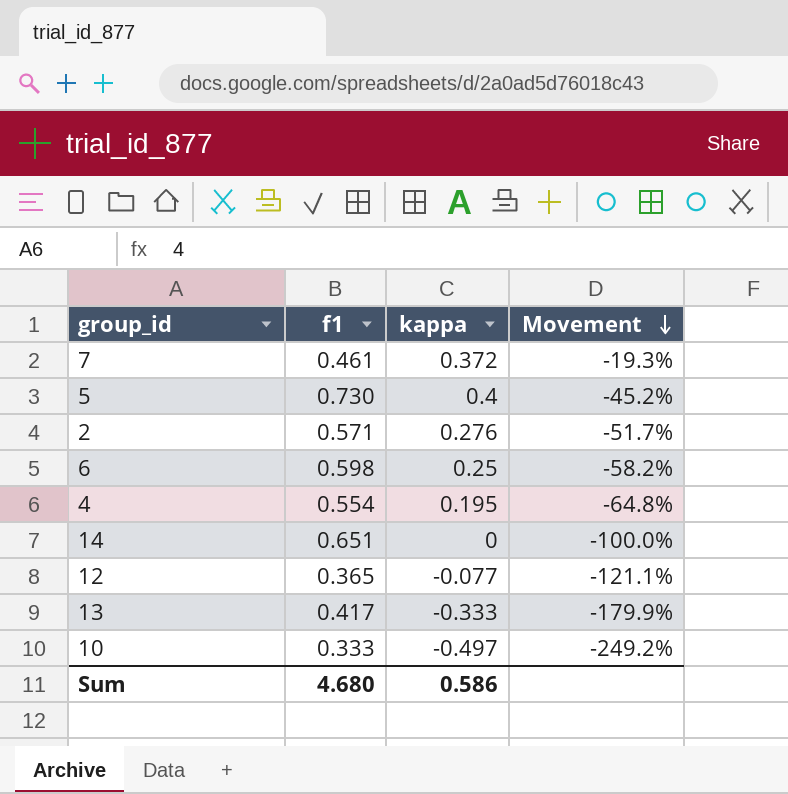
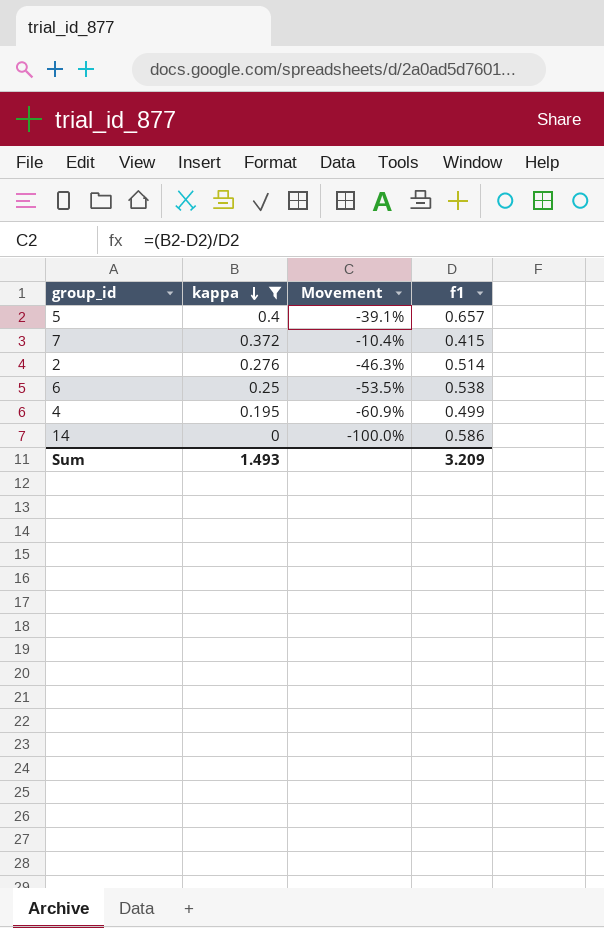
filter: none -> kappa >= 0
row order: Movement descending -> kappa descending
column f1 | position: 2 -> 4
5 | Movement: -45.2% -> -39.1%
5 | f1: 0.730 -> 0.657
7 | Movement: -19.3% -> -10.4%
7 | f1: 0.461 -> 0.415
2 | Movement: -51.7% -> -46.3%
2 | f1: 0.571 -> 0.514
6 | Movement: -58.2% -> -53.5%
6 | f1: 0.598 -> 0.538
4 | Movement: -64.8% -> -60.9%
4 | f1: 0.554 -> 0.499
14 | f1: 0.651 -> 0.586
Sum | kappa: 0.586 -> 1.493
Sum | f1: 4.680 -> 3.209

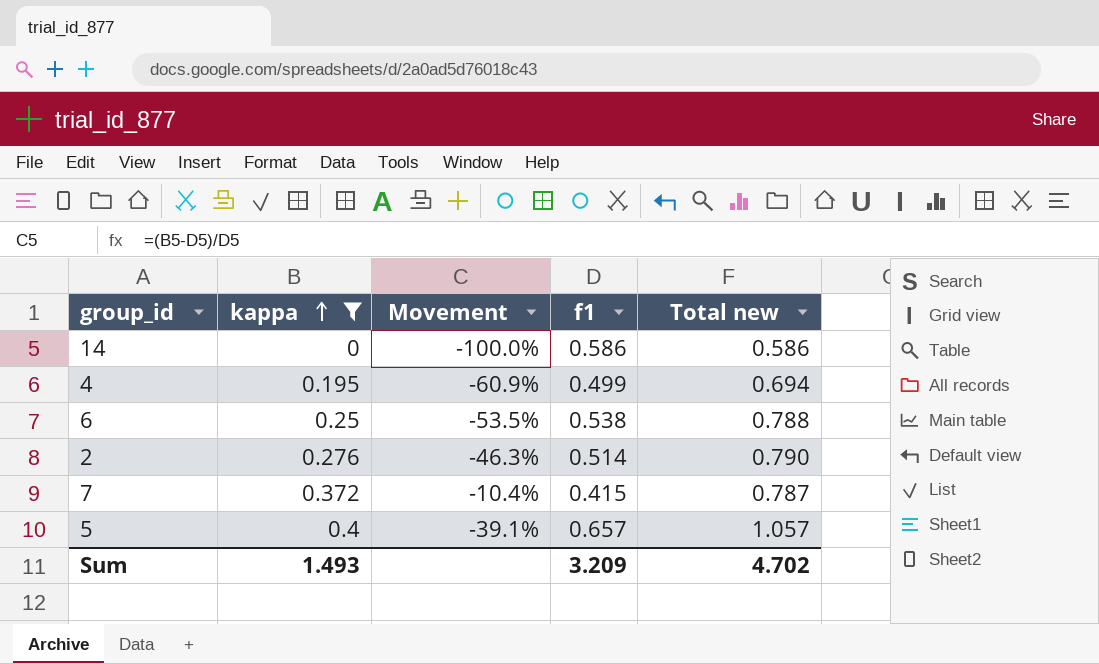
row order: kappa descending -> kappa ascending
column Total new | formula: none -> [kappa] + [f1]

